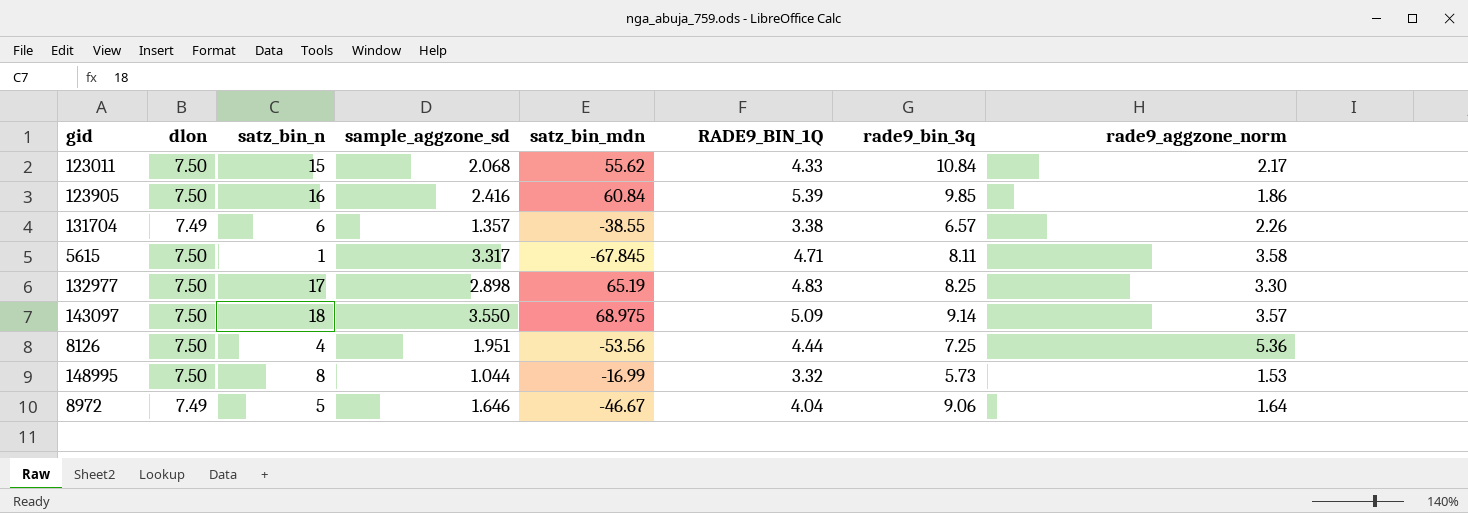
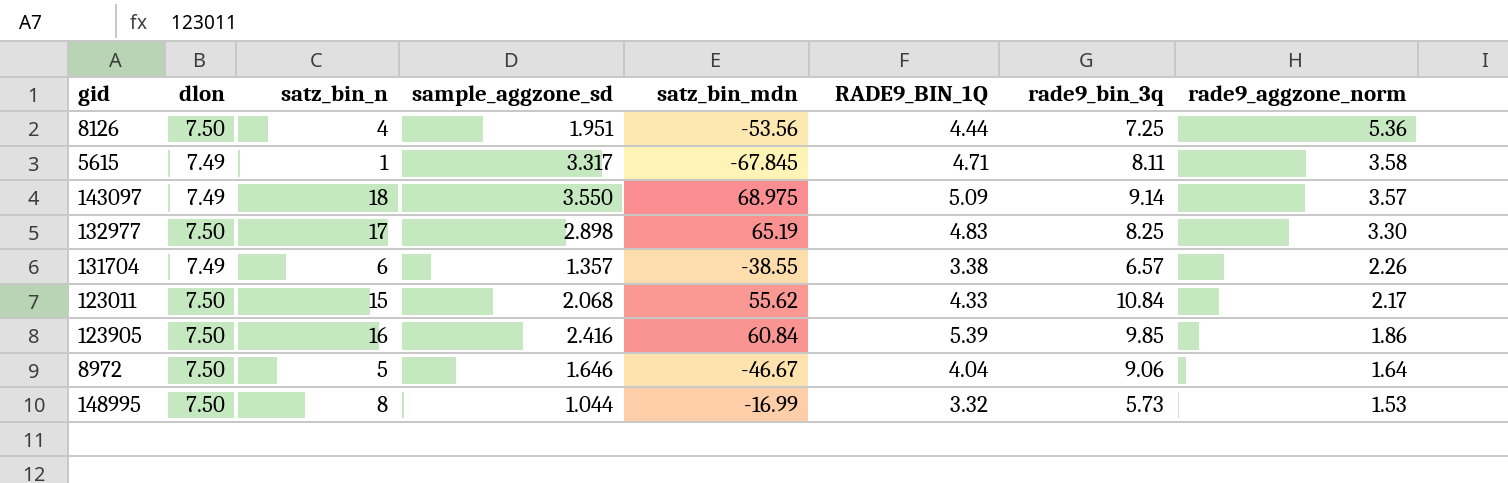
row order: none -> rade9_aggzone_norm descending
5615 | dlon: 7.50 -> 7.49
143097 | dlon: 7.50 -> 7.49
8972 | dlon: 7.49 -> 7.50

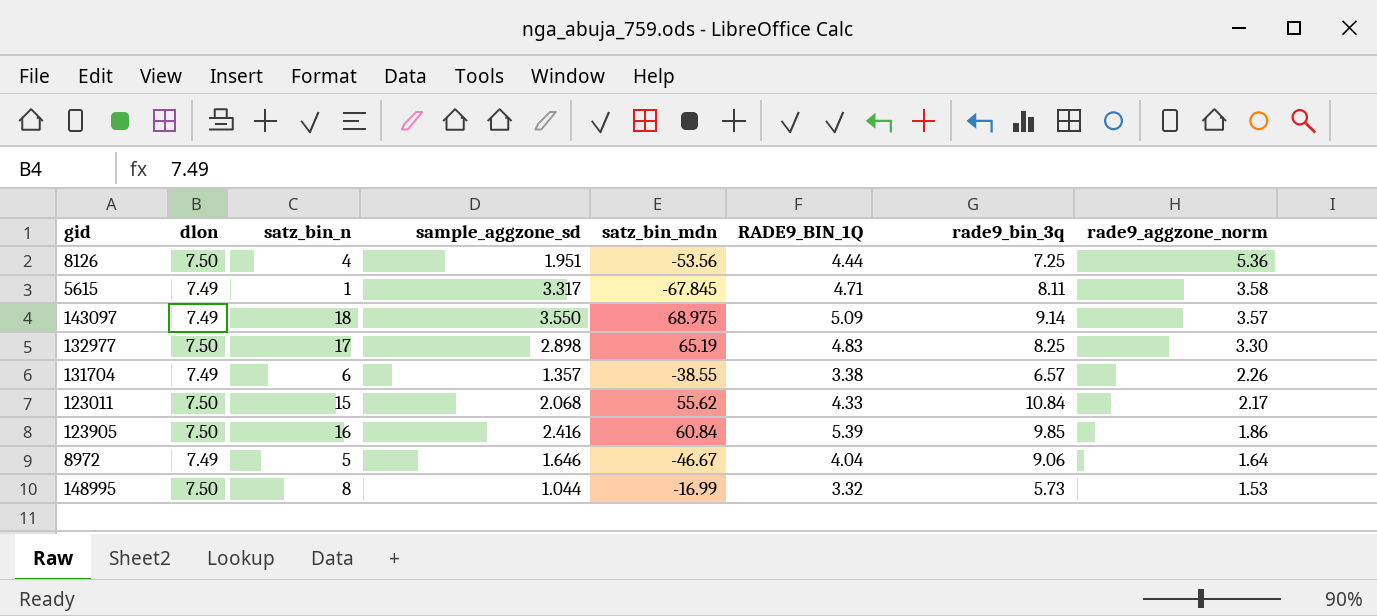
8972 | dlon: 7.50 -> 7.49

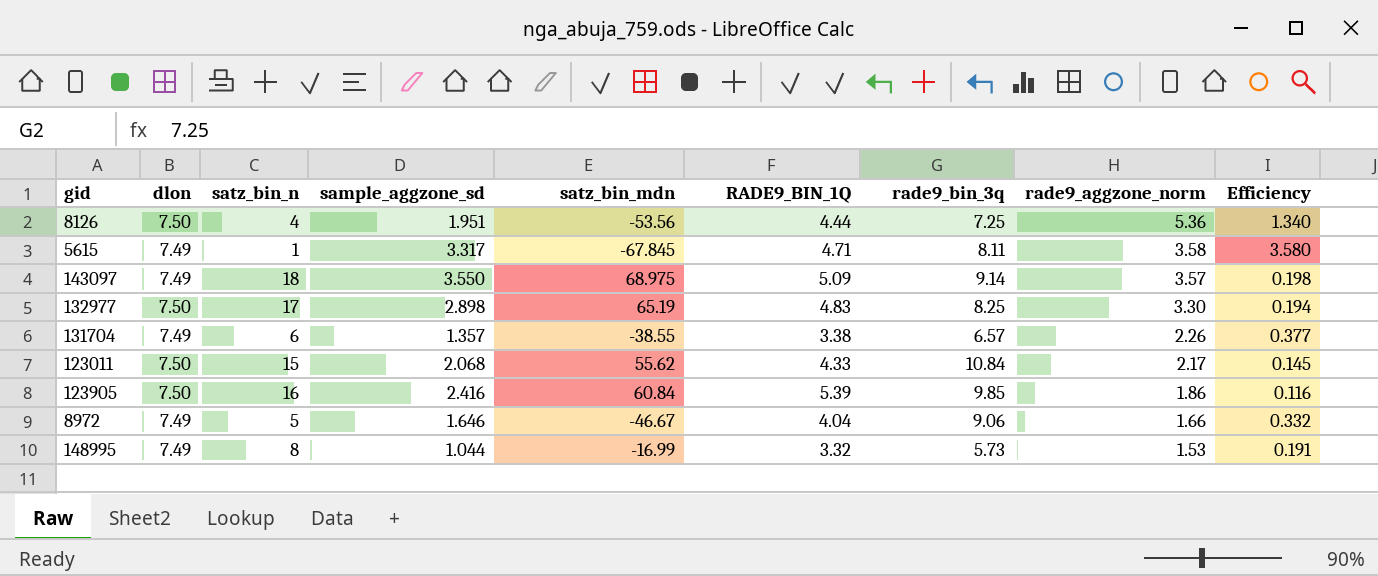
column Efficiency | formula: none -> [rade9_aggzone_norm] / [satz_bin_n]
8972 | rade9_aggzone_norm: 1.64 -> 1.66
148995 | dlon: 7.50 -> 7.49

